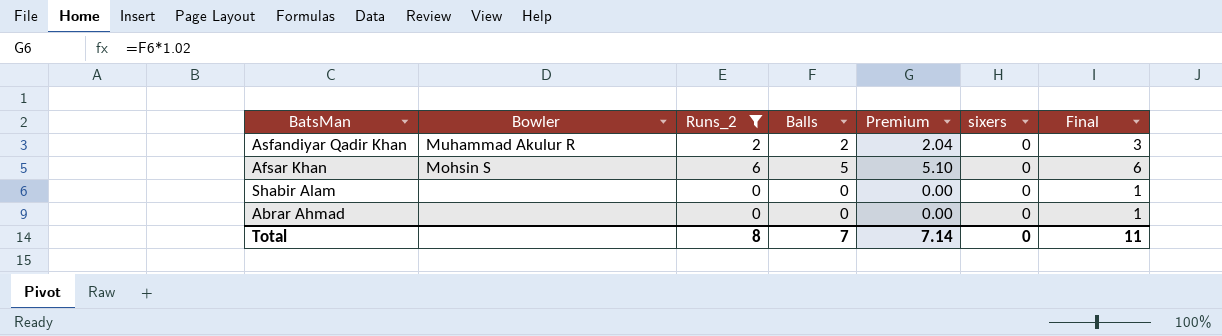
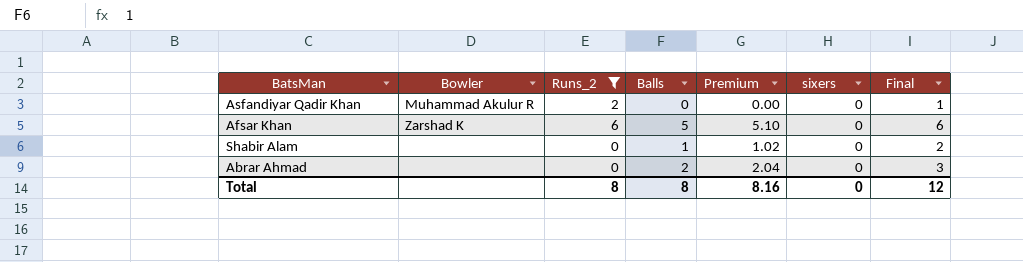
Asfandiyar Qadir Khan | Balls: 2 -> 0
Asfandiyar Qadir Khan | Premium: 2.04 -> 0.00
Asfandiyar Qadir Khan | Final: 3 -> 1
Afsar Khan | Bowler: Mohsin S -> Zarshad K
Shabir Alam | Balls: 0 -> 1
Shabir Alam | Premium: 0.00 -> 1.02
Shabir Alam | Final: 1 -> 2
Abrar Ahmad | Balls: 0 -> 2
Abrar Ahmad | Premium: 0.00 -> 2.04
Abrar Ahmad | Final: 1 -> 3
Total | Balls: 7 -> 8
Total | Premium: 7.14 -> 8.16
Total | Final: 11 -> 12

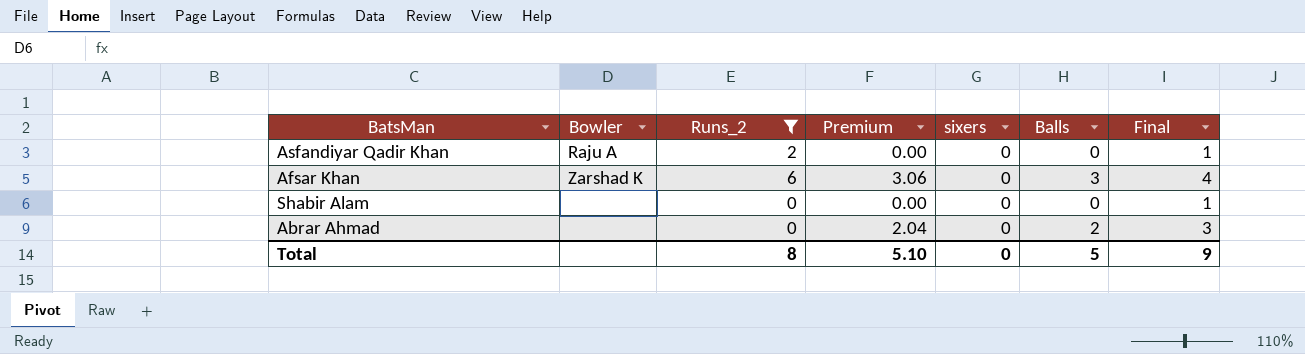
column Balls | position: 4 -> 6
Asfandiyar Qadir Khan | Bowler: Muhammad Akulur R -> Raju A
Afsar Khan | Premium: 5.10 -> 3.06
Afsar Khan | Balls: 5 -> 3
Afsar Khan | Final: 6 -> 4
Shabir Alam | Premium: 1.02 -> 0.00
Shabir Alam | Balls: 1 -> 0
Shabir Alam | Final: 2 -> 1
Total | Premium: 8.16 -> 5.10
Total | Balls: 8 -> 5
Total | Final: 12 -> 9

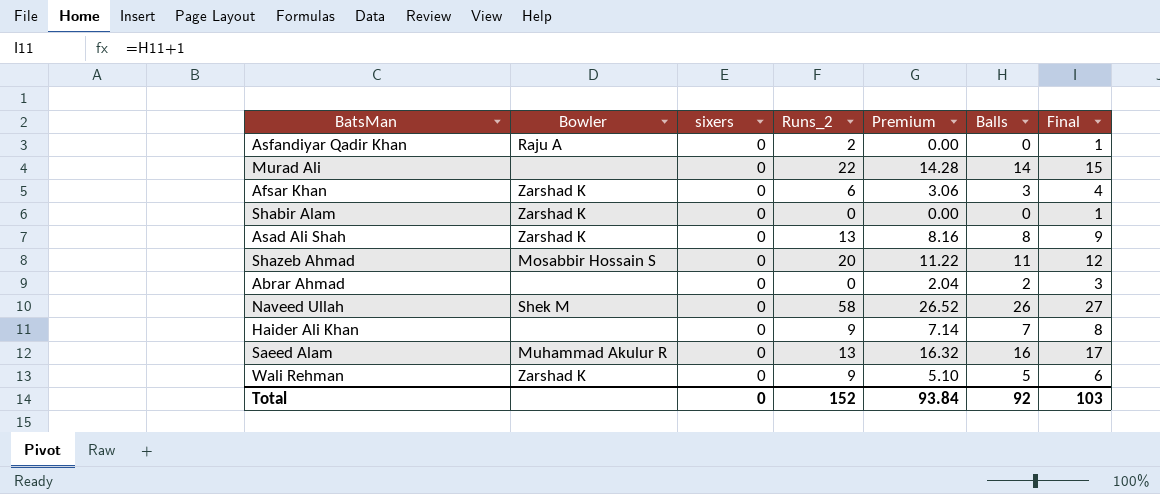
filter: Runs_2 <= 6 -> none
column sixers | position: 5 -> 3
Shabir Alam | Bowler: none -> Zarshad K
Total | Runs_2: 8 -> 152
Total | Premium: 5.10 -> 93.84
Total | Balls: 5 -> 92
Total | Final: 9 -> 103

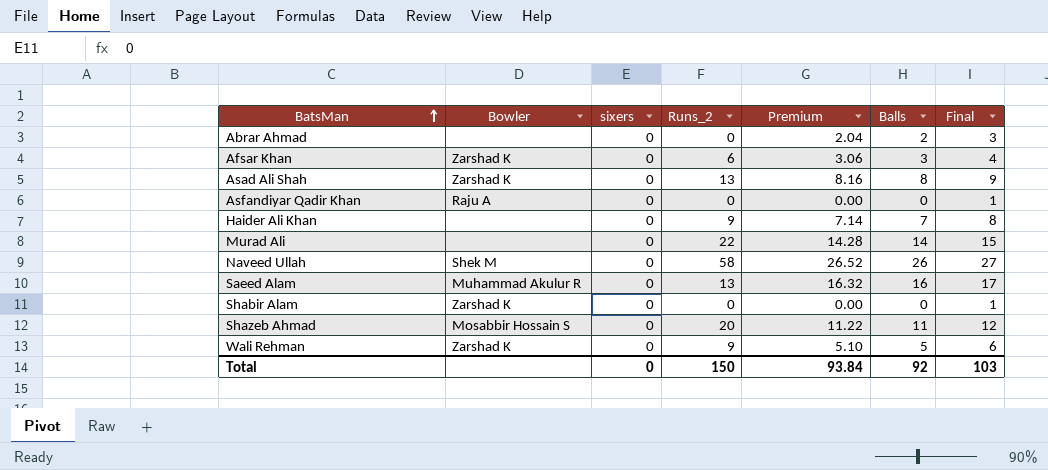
row order: none -> BatsMan ascending
Asfandiyar Qadir Khan | Runs_2: 2 -> 0
Total | Runs_2: 152 -> 150

